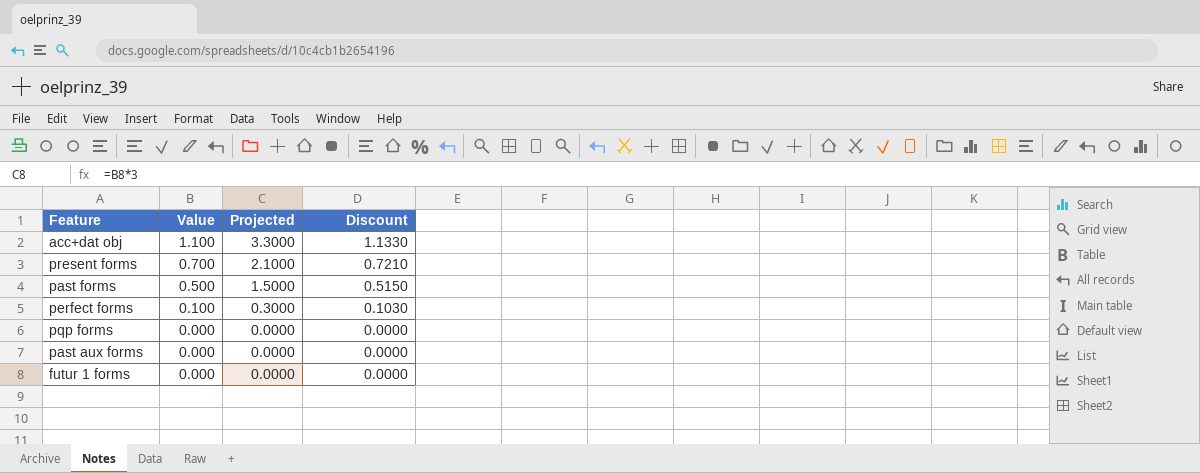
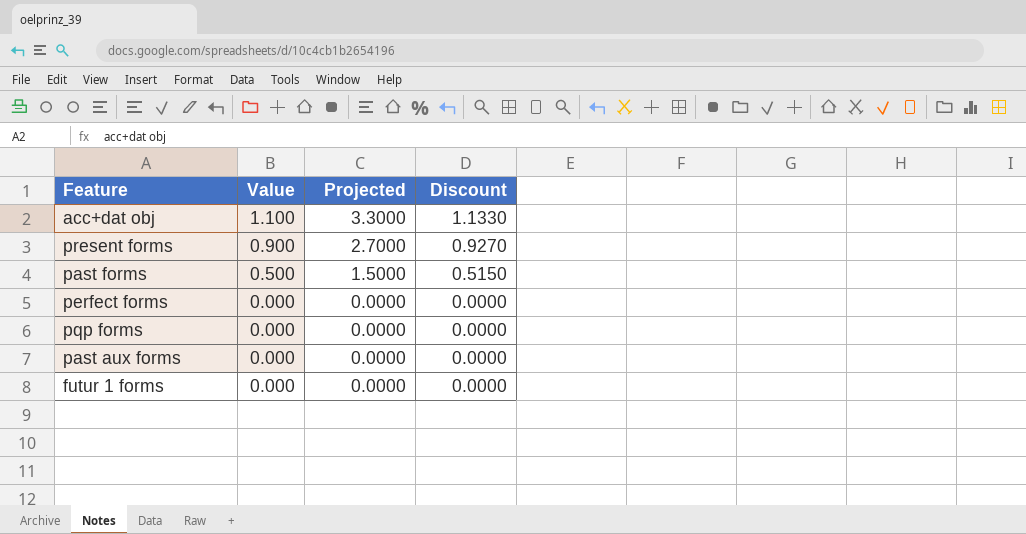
present forms | Value: 0.700 -> 0.900
present forms | Projected: 2.1000 -> 2.7000
present forms | Discount: 0.7210 -> 0.9270
perfect forms | Value: 0.100 -> 0.000
perfect forms | Projected: 0.3000 -> 0.0000
perfect forms | Discount: 0.1030 -> 0.0000

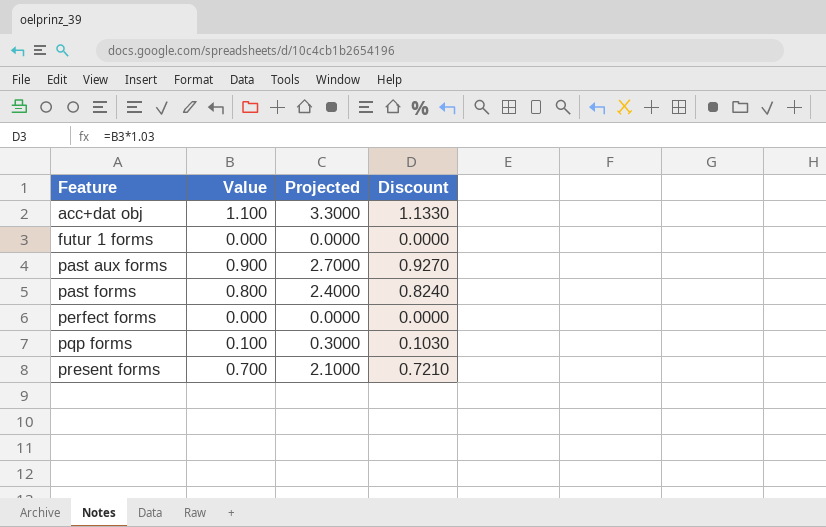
row order: Value descending -> Feature ascending
past aux forms | Value: 0.000 -> 0.900
past aux forms | Projected: 0.0000 -> 2.7000
past aux forms | Discount: 0.0000 -> 0.9270
past forms | Value: 0.500 -> 0.800
past forms | Projected: 1.5000 -> 2.4000
past forms | Discount: 0.5150 -> 0.8240
pqp forms | Value: 0.000 -> 0.100
pqp forms | Projected: 0.0000 -> 0.3000
pqp forms | Discount: 0.0000 -> 0.1030
present forms | Value: 0.900 -> 0.700
present forms | Projected: 2.7000 -> 2.1000
present forms | Discount: 0.9270 -> 0.7210

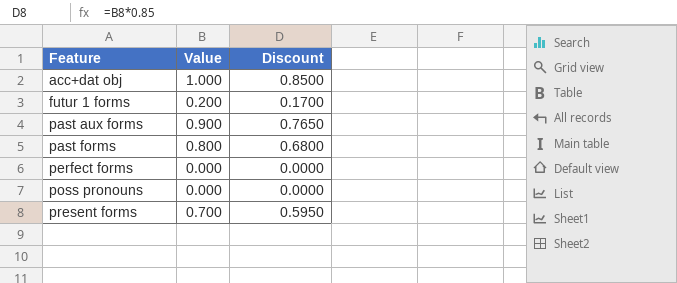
column Projected | formula: [Value] * 3 -> none
column Discount | formula: [Value] * 1.03 -> [Value] * 0.85
row pqp forms: 0.100 | 0.3000 | 0.1030 -> none
acc+dat obj | Value: 1.100 -> 1.000
futur 1 forms | Value: 0.000 -> 0.200
row poss pronouns: none -> 0.000 | 0.0000

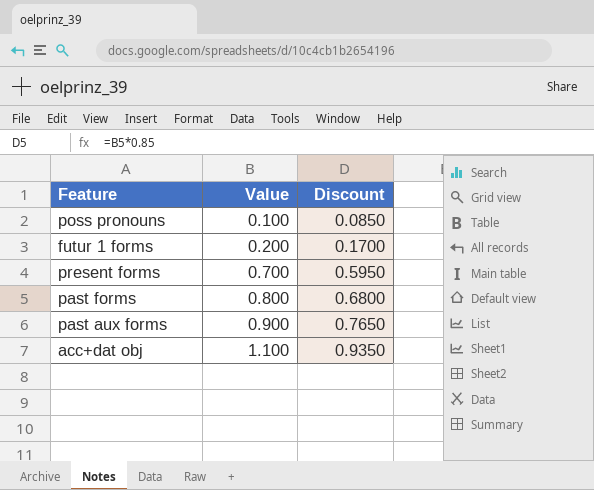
row order: Feature ascending -> Value ascending
row perfect forms: 0.000 | 0.0000 -> none
poss pronouns | Value: 0.000 -> 0.100
poss pronouns | Discount: 0.0000 -> 0.0850
acc+dat obj | Value: 1.000 -> 1.100
acc+dat obj | Discount: 0.8500 -> 0.9350

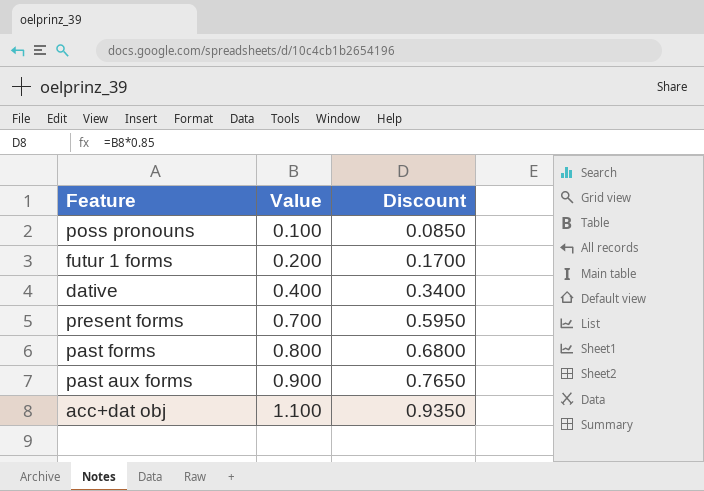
row dative: none -> 0.400 | 0.3400

